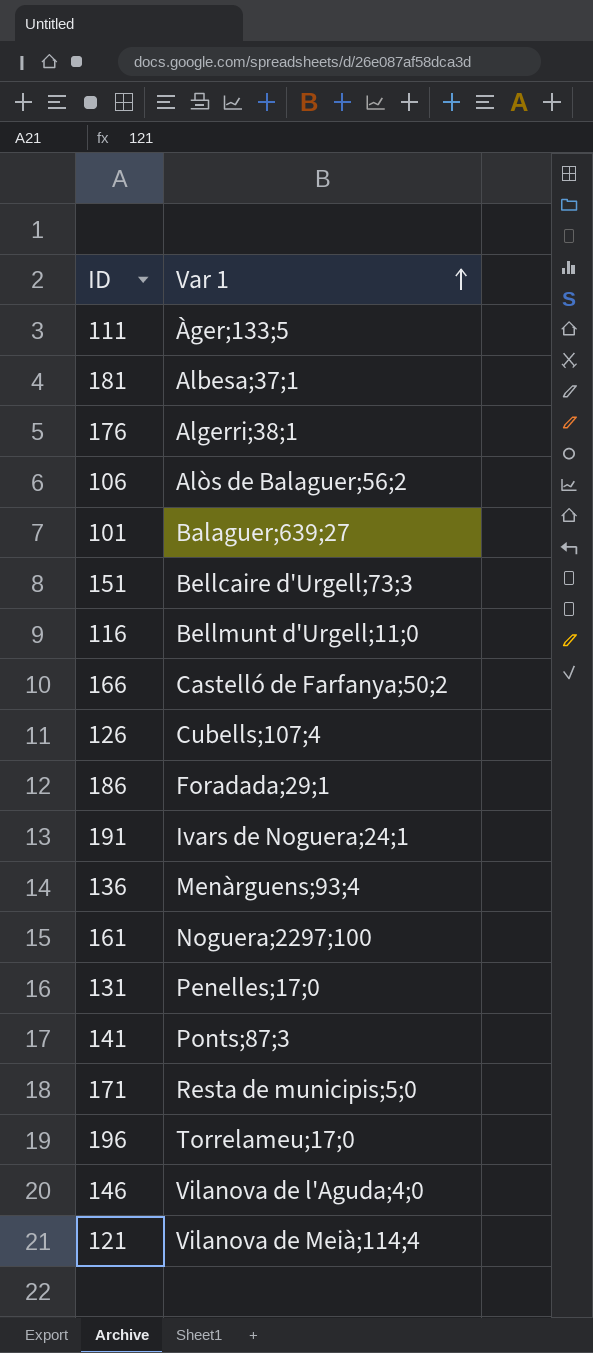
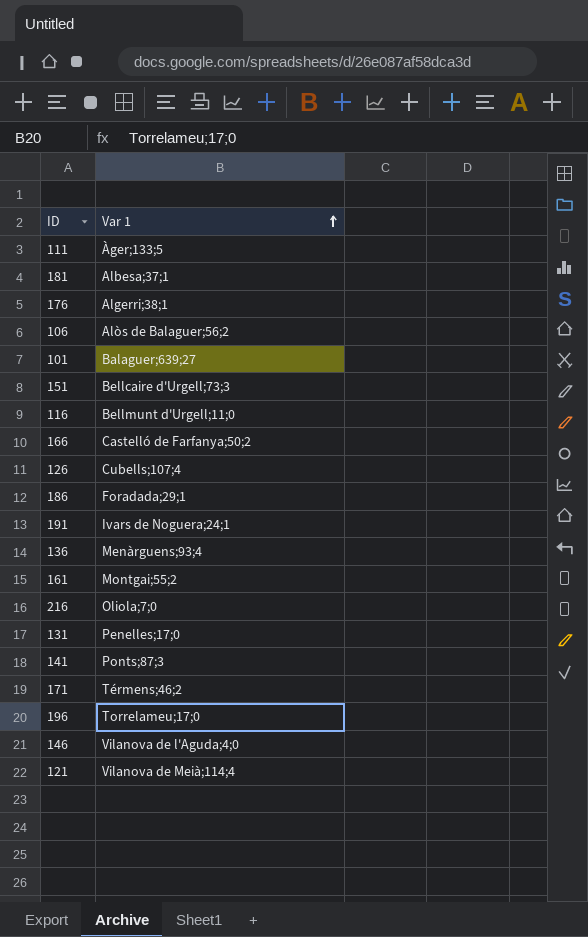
161 | Var 1: Noguera;2297;100 -> Montgai;55;2
row 216: none -> Oliola;7;0
171 | Var 1: Resta de municipis;5;0 -> Térmens;46;2

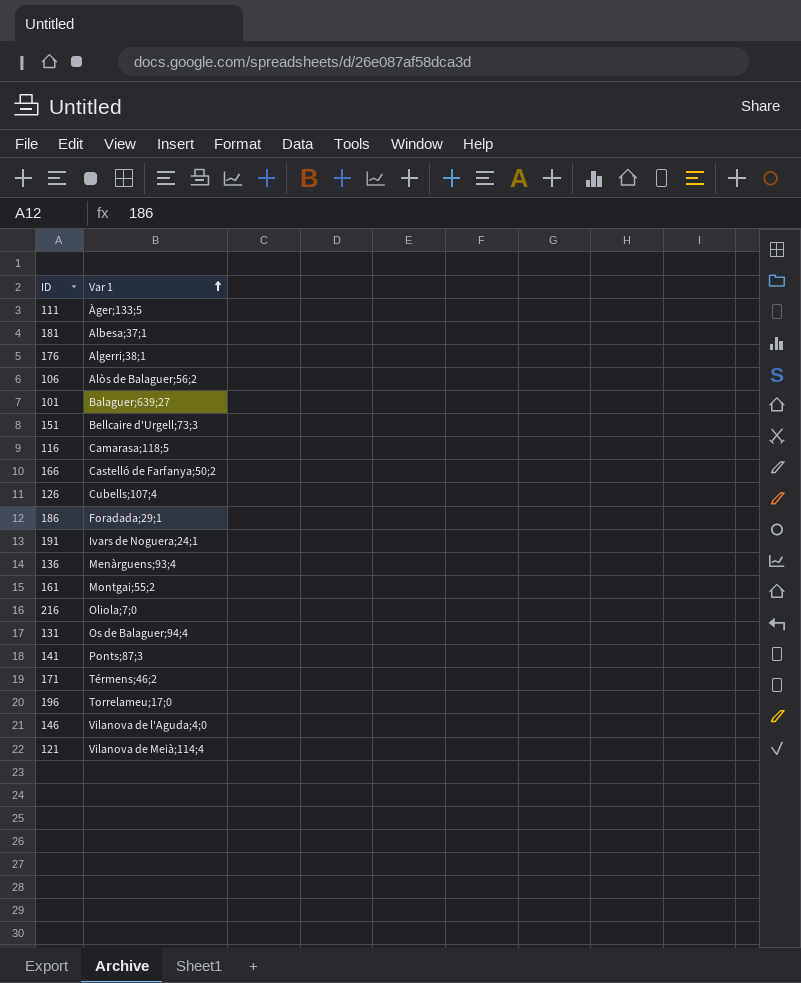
116 | Var 1: Bellmunt d'Urgell;11;0 -> Camarasa;118;5
131 | Var 1: Penelles;17;0 -> Os de Balaguer;94;4

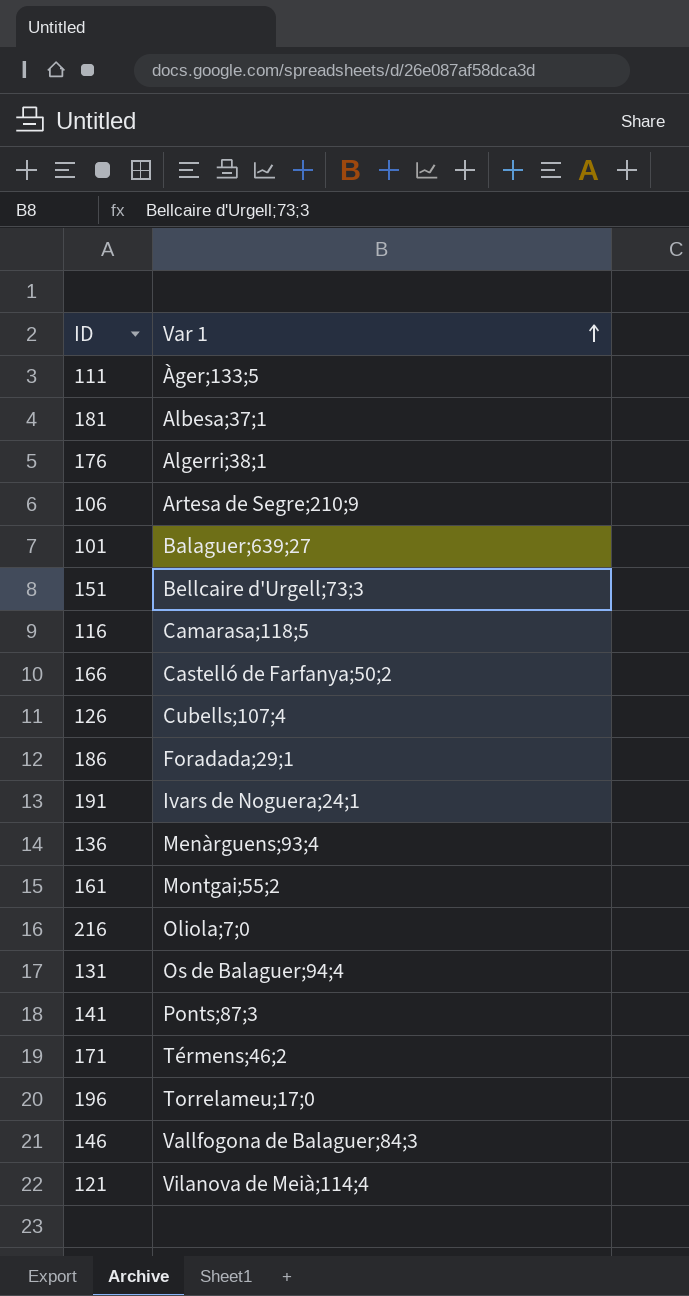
106 | Var 1: Alòs de Balaguer;56;2 -> Artesa de Segre;210;9
146 | Var 1: Vilanova de l'Aguda;4;0 -> Vallfogona de Balaguer;84;3

